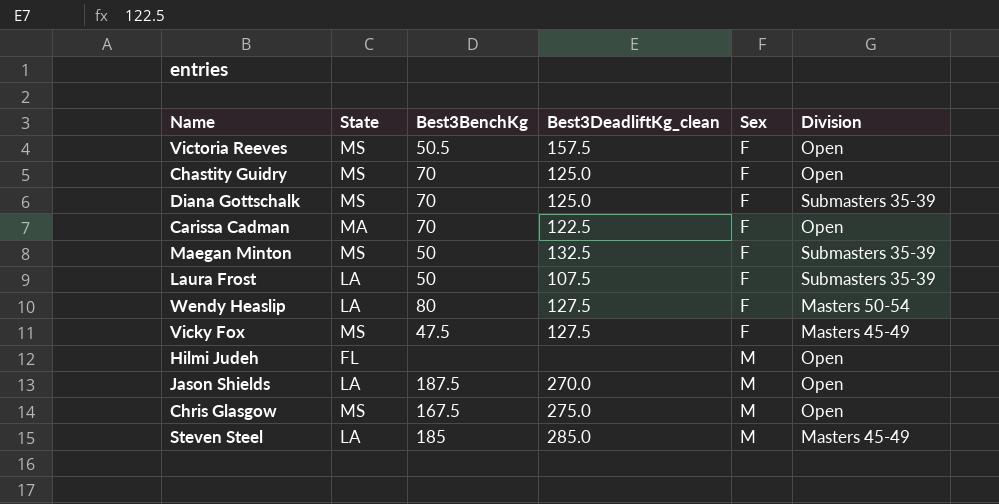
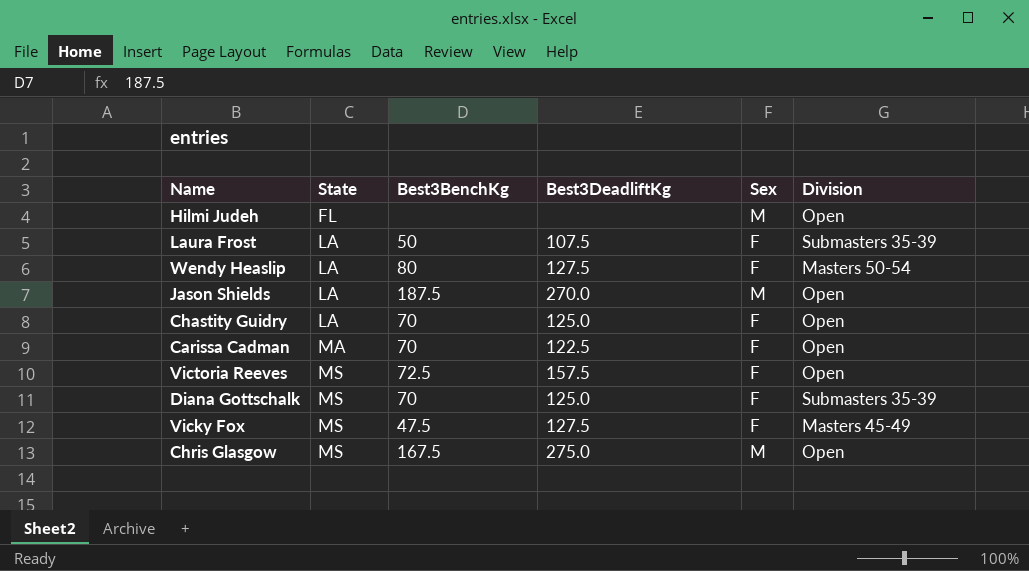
row order: Sex ascending -> State ascending
column name: Best3DeadliftKg_clean -> Best3DeadliftKg
row Maegan Minton: MS | 50 | 132.5 | F | Submasters 35-39 -> none
row Steven Steel: LA | 185 | 285.0 | M | Masters 45-49 -> none
Chastity Guidry | State: MS -> LA
Victoria Reeves | Best3BenchKg: 50.5 -> 72.5

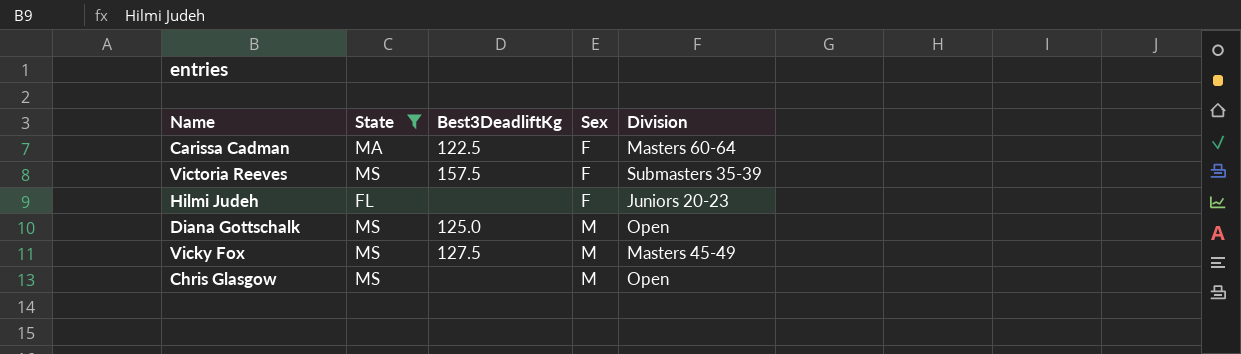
filter: none -> State != LA
row order: State ascending -> Sex ascending
column Best3BenchKg | position: 3 -> none
Carissa Cadman | Division: Open -> Masters 60-64
Victoria Reeves | Division: Open -> Submasters 35-39
Hilmi Judeh | Sex: M -> F
Hilmi Judeh | Division: Open -> Juniors 20-23
Diana Gottschalk | Sex: F -> M
Diana Gottschalk | Division: Submasters 35-39 -> Open
Vicky Fox | Sex: F -> M
Chris Glasgow | Best3DeadliftKg: 275.0 -> none

